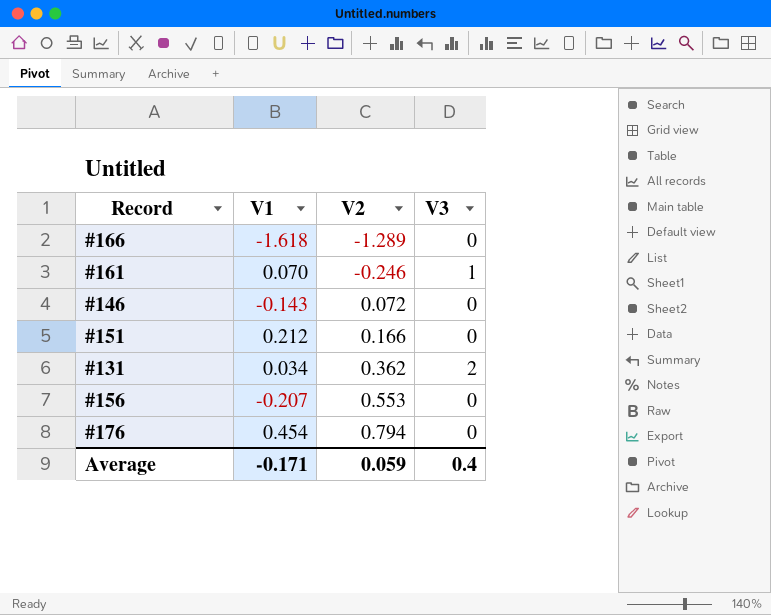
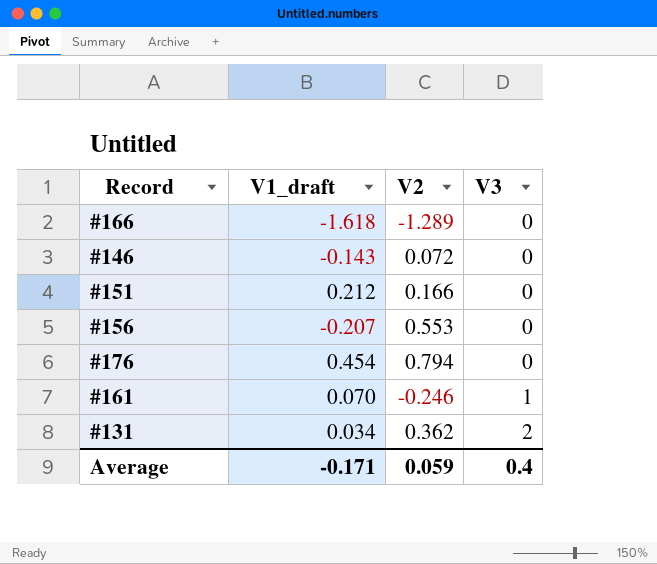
row order: V2 ascending -> V3 ascending
column name: V1 -> V1_draft

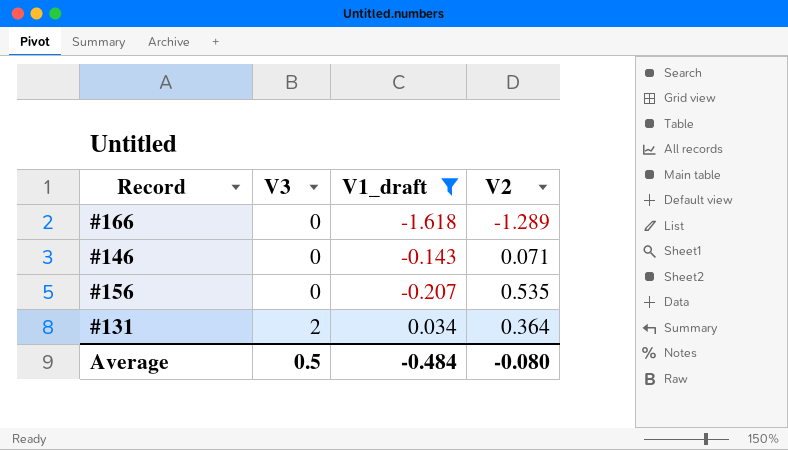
filter: none -> V1_draft <= 0.034
column V3 | position: 4 -> 2
#146 | V2: 0.072 -> 0.071
#156 | V2: 0.553 -> 0.535
#131 | V2: 0.362 -> 0.364
Average | V3: 0.4 -> 0.5
Average | V1_draft: -0.171 -> -0.484
Average | V2: 0.059 -> -0.080

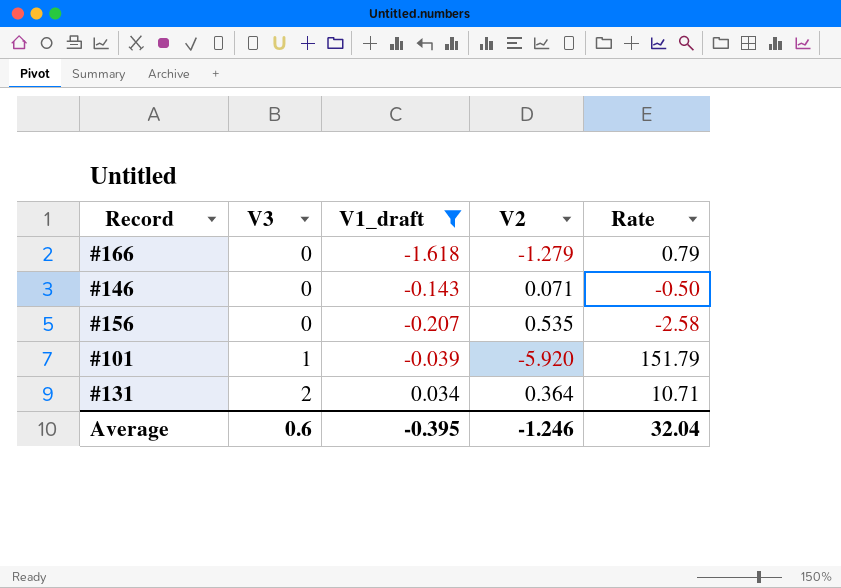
column Rate | formula: none -> [V2] / [V1_draft]
#166 | V2: -1.289 -> -1.279
row #101: none -> 1 | -0.039 | -5.920 | 151.79
Average | V3: 0.5 -> 0.6
Average | V1_draft: -0.484 -> -0.395
Average | V2: -0.080 -> -1.246

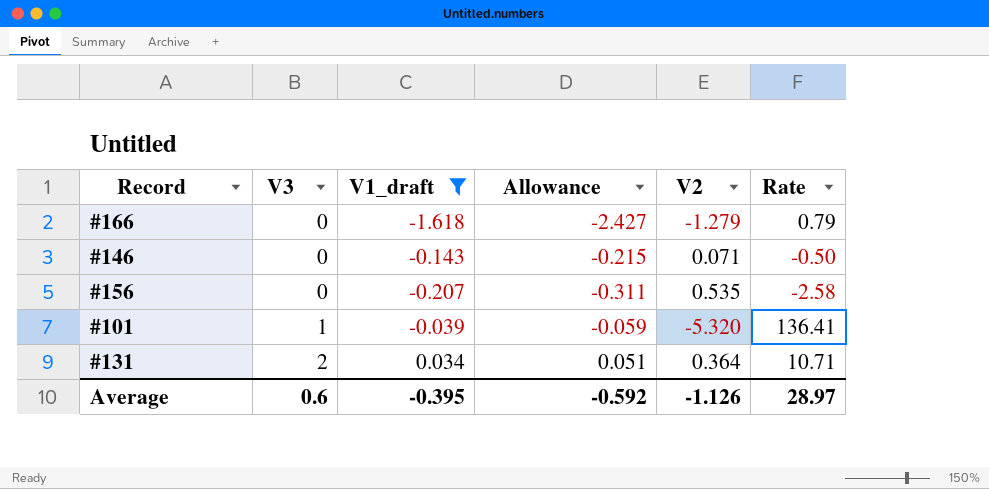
column Allowance | formula: none -> [V1_draft] * 1.5
#101 | V2: -5.920 -> -5.320
#101 | Rate: 151.79 -> 136.41
Average | V2: -1.246 -> -1.126
Average | Rate: 32.04 -> 28.97

